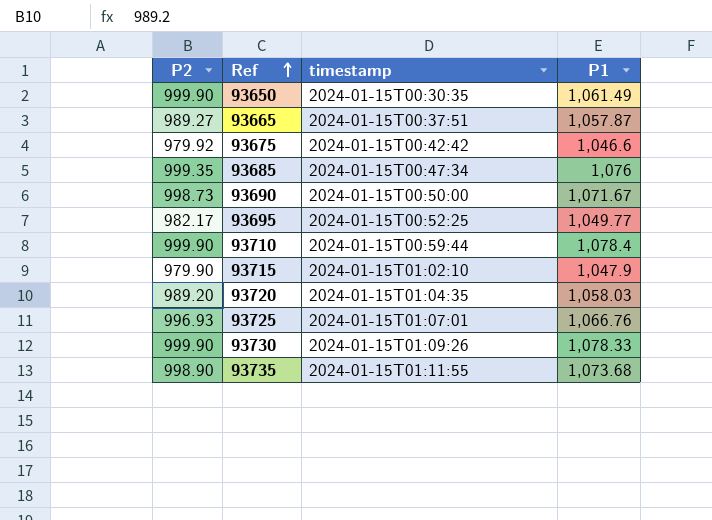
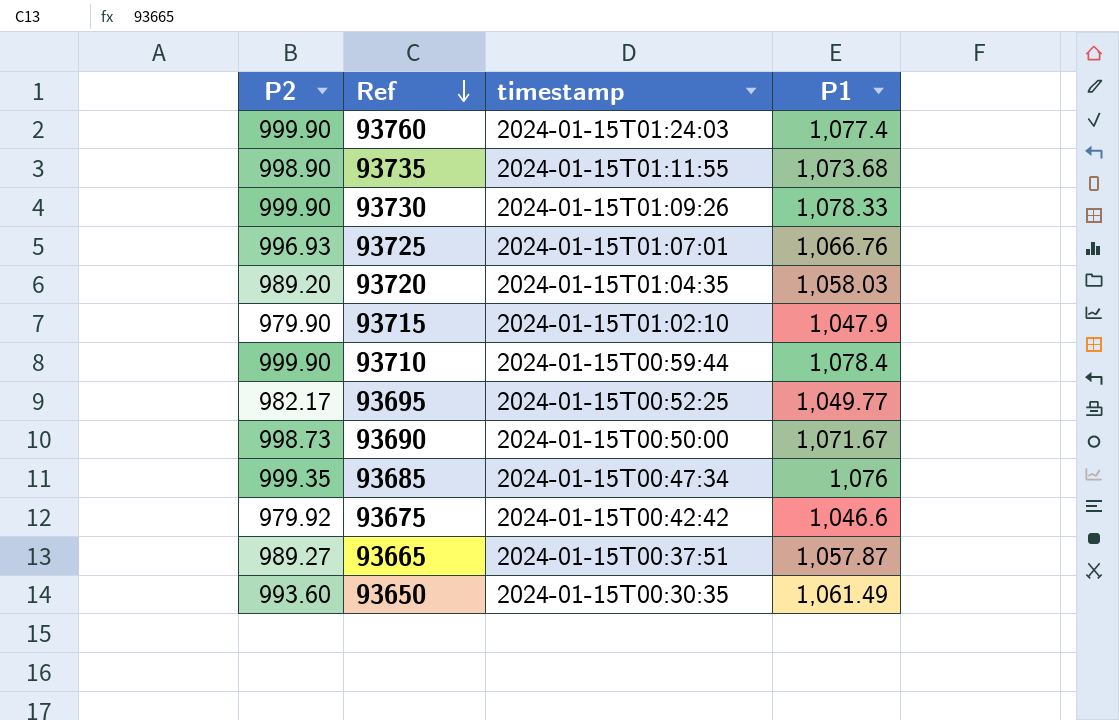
row order: Ref ascending -> Ref descending
row 93760: none -> 999.90 | 2024-01-15T01:24:03 | 1,077.4
93650 | P2: 999.90 -> 993.60

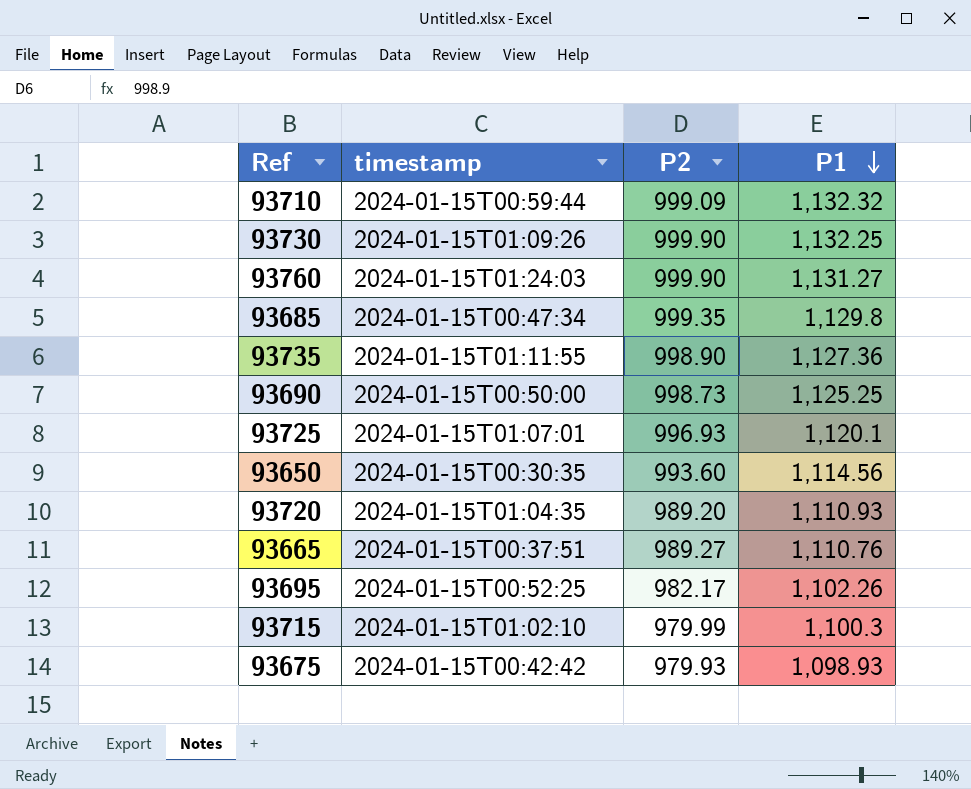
row order: Ref descending -> P1 descending
column P2 | position: 1 -> 3
93710 | P2: 999.90 -> 999.09
93710 | P1: 1,078.4 -> 1,132.32
93730 | P1: 1,078.33 -> 1,132.25
93760 | P1: 1,077.4 -> 1,131.27
93685 | P1: 1,076 -> 1,129.8
93735 | P1: 1,073.68 -> 1,127.36
93690 | P1: 1,071.67 -> 1,125.25
93725 | P1: 1,066.76 -> 1,120.1
93650 | P1: 1,061.49 -> 1,114.56
93720 | P1: 1,058.03 -> 1,110.93
93665 | P1: 1,057.87 -> 1,110.76
93695 | P1: 1,049.77 -> 1,102.26
93715 | P2: 979.90 -> 979.99
93715 | P1: 1,047.9 -> 1,100.3
93675 | P2: 979.92 -> 979.93
93675 | P1: 1,046.6 -> 1,098.93

